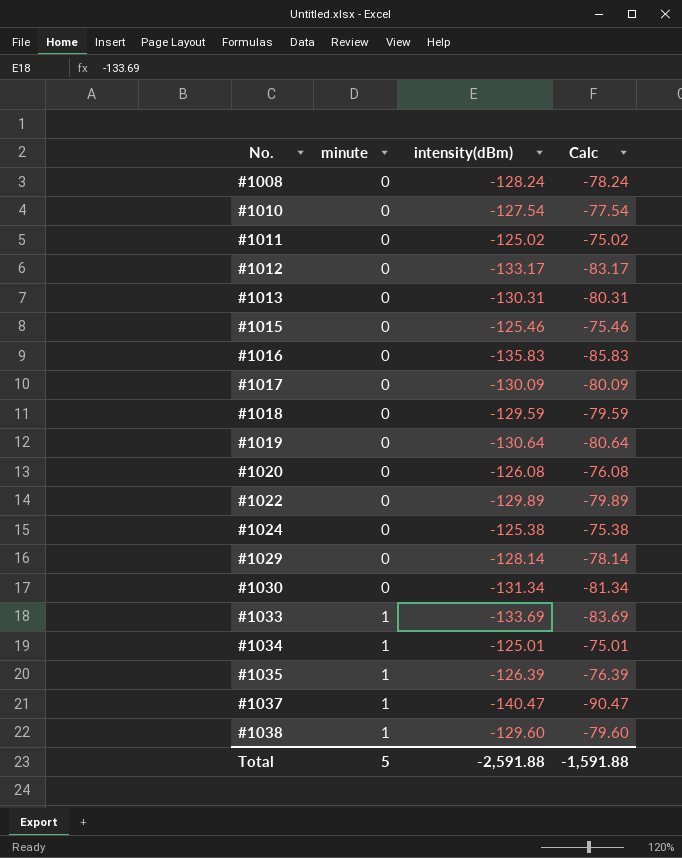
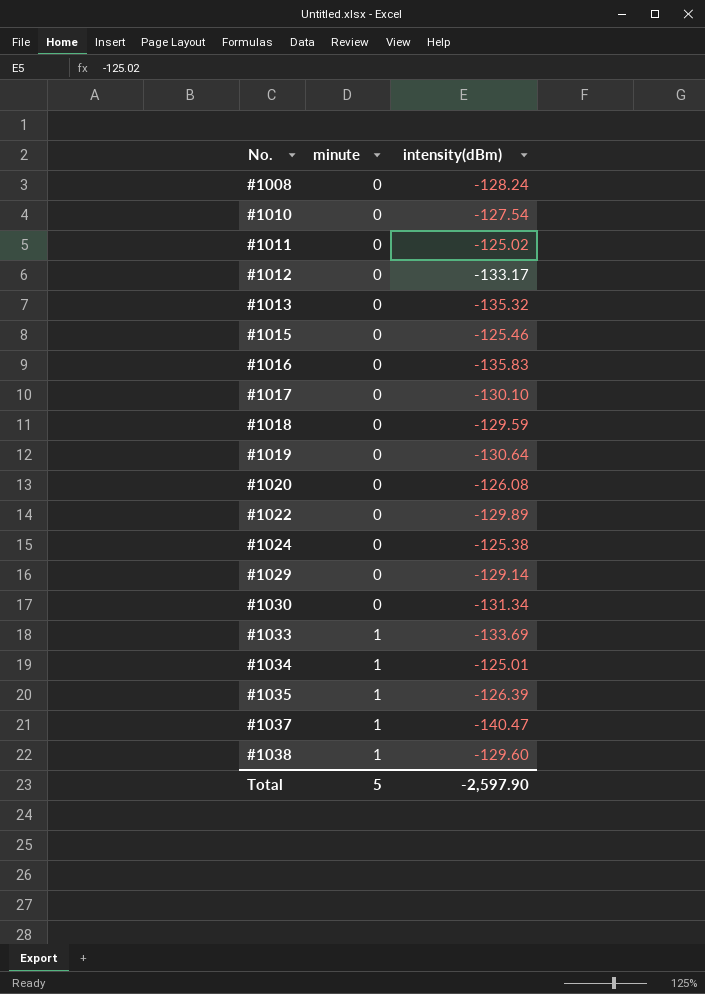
column Calc | formula: [intensity(dBm)] + 50 -> none
#1013 | intensity(dBm): -130.31 -> -135.32
#1017 | intensity(dBm): -130.09 -> -130.10
#1029 | intensity(dBm): -128.14 -> -129.14
Total | intensity(dBm): -2,591.88 -> -2,597.90

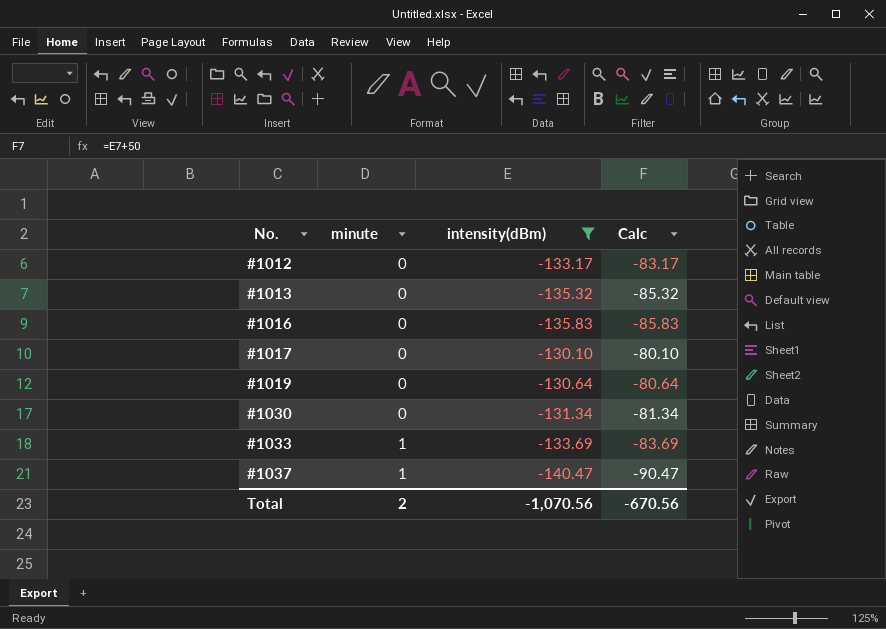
filter: none -> intensity(dBm) <= -130.10
column Calc | formula: none -> [intensity(dBm)] + 50
Total | minute: 5 -> 2
Total | intensity(dBm): -2,597.90 -> -1,070.56

